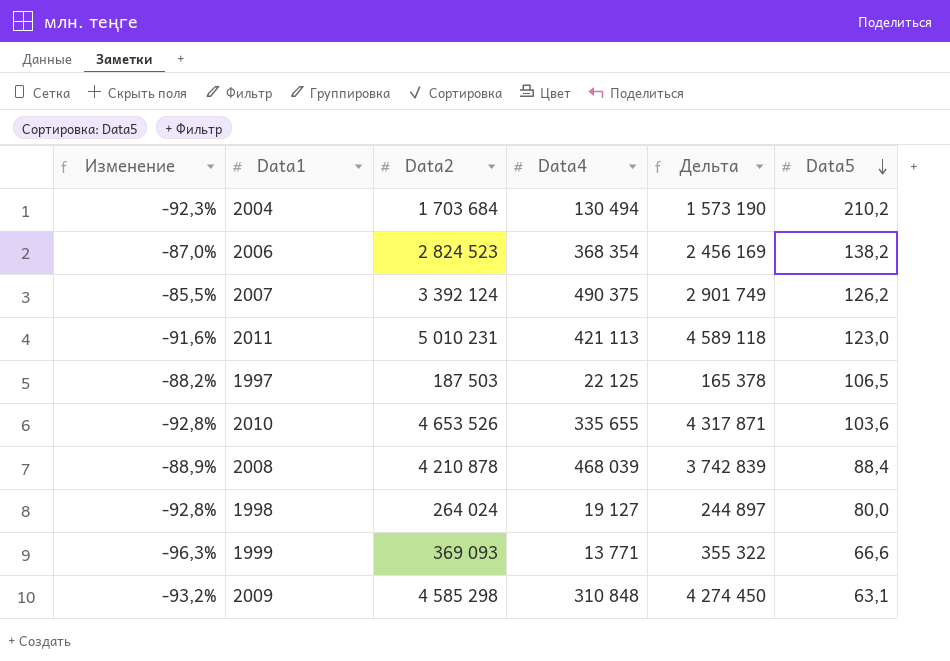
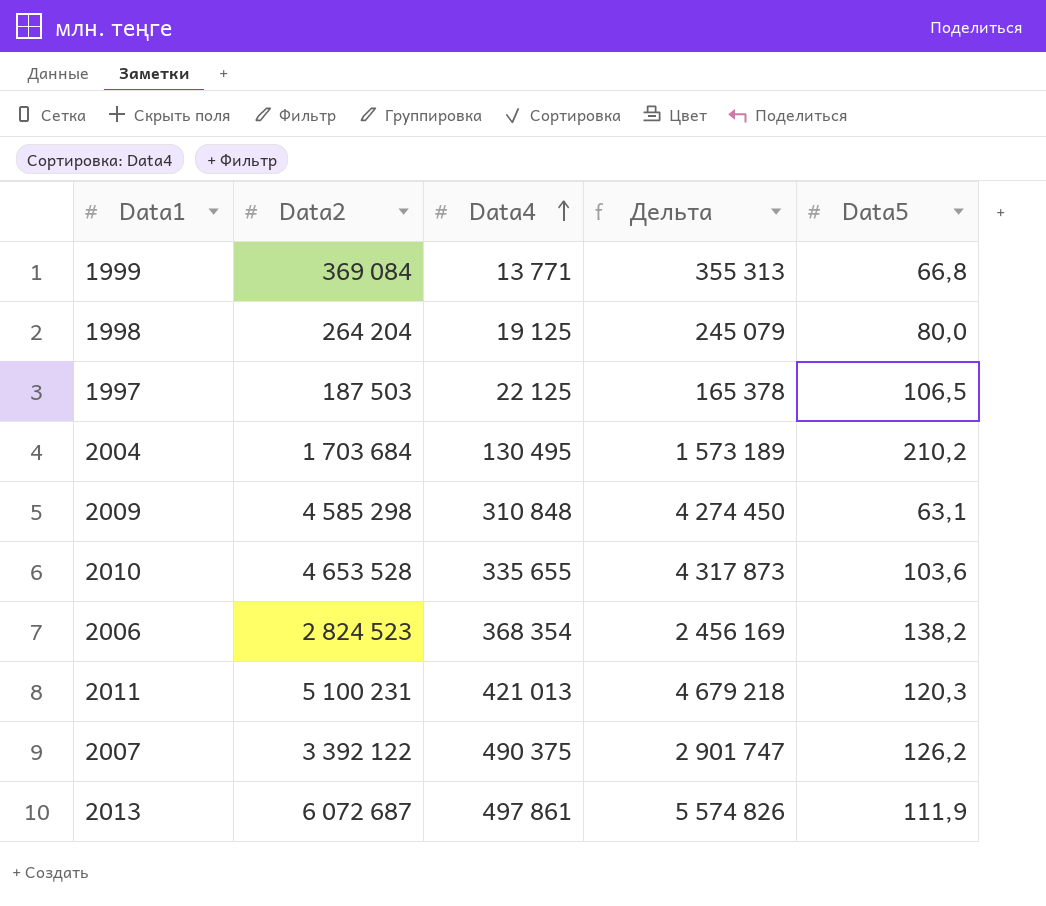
row order: Data5 descending -> Data4 ascending
column Изменение | formula: ([Data4] - [Data2]) / [Data2] -> none
row 2008: -88,9% | 4 210 878 | 468 039 | 3 742 839 | 88,4 -> none
1999 | Data2: 369 093 -> 369 084
1999 | Дельта: 355 322 -> 355 313
1999 | Data5: 66,6 -> 66,8
1998 | Data2: 264 024 -> 264 204
1998 | Data4: 19 127 -> 19 125
1998 | Дельта: 244 897 -> 245 079
2004 | Data4: 130 494 -> 130 495
2004 | Дельта: 1 573 190 -> 1 573 189
2010 | Data2: 4 653 526 -> 4 653 528
2010 | Дельта: 4 317 871 -> 4 317 873
2011 | Data2: 5 010 231 -> 5 100 231
2011 | Data4: 421 113 -> 421 013
2011 | Дельта: 4 589 118 -> 4 679 218
2011 | Data5: 123,0 -> 120,3
2007 | Data2: 3 392 124 -> 3 392 122
2007 | Дельта: 2 901 749 -> 2 901 747
row 2013: none -> 6 072 687 | 497 861 | 5 574 826 | 111,9

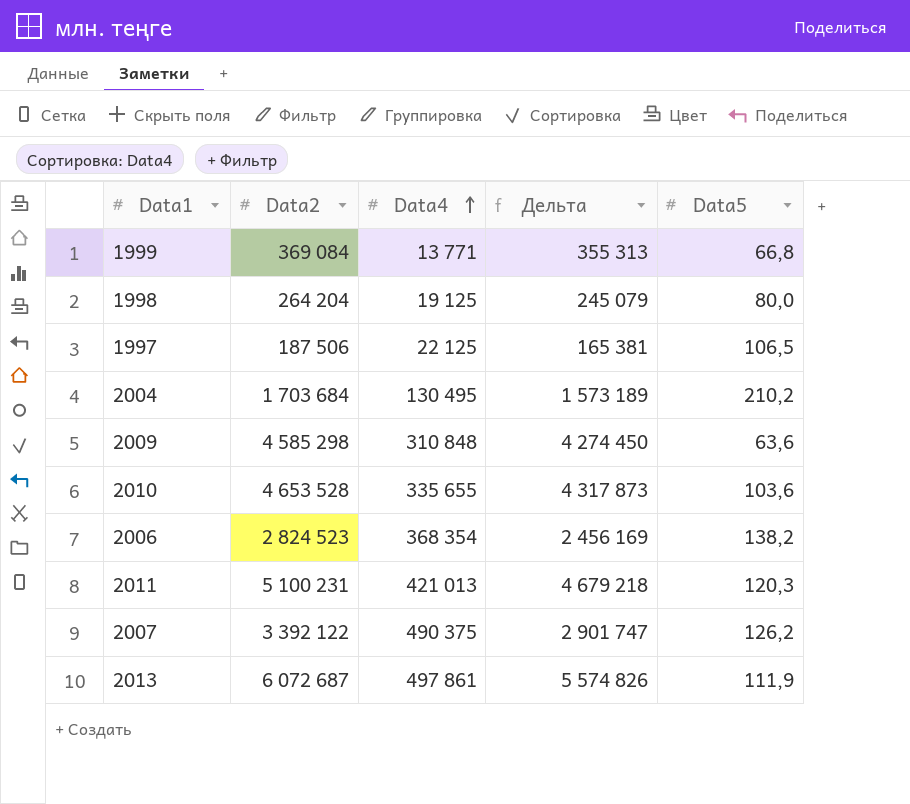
1997 | Data2: 187 503 -> 187 506
1997 | Дельта: 165 378 -> 165 381
2009 | Data5: 63,1 -> 63,6

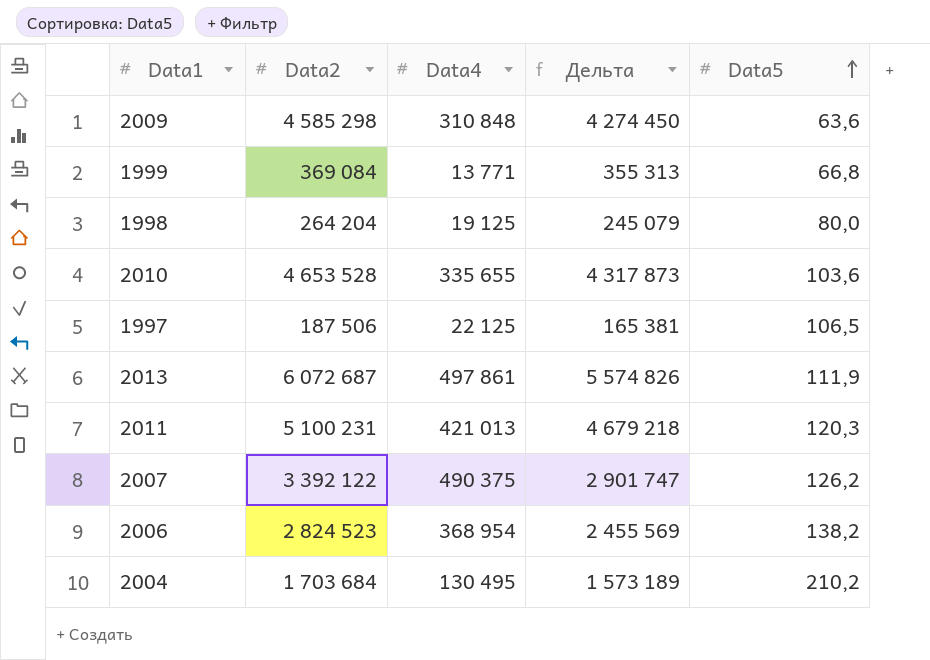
row order: Data4 ascending -> Data5 ascending
2006 | Data4: 368 354 -> 368 954
2006 | Дельта: 2 456 169 -> 2 455 569

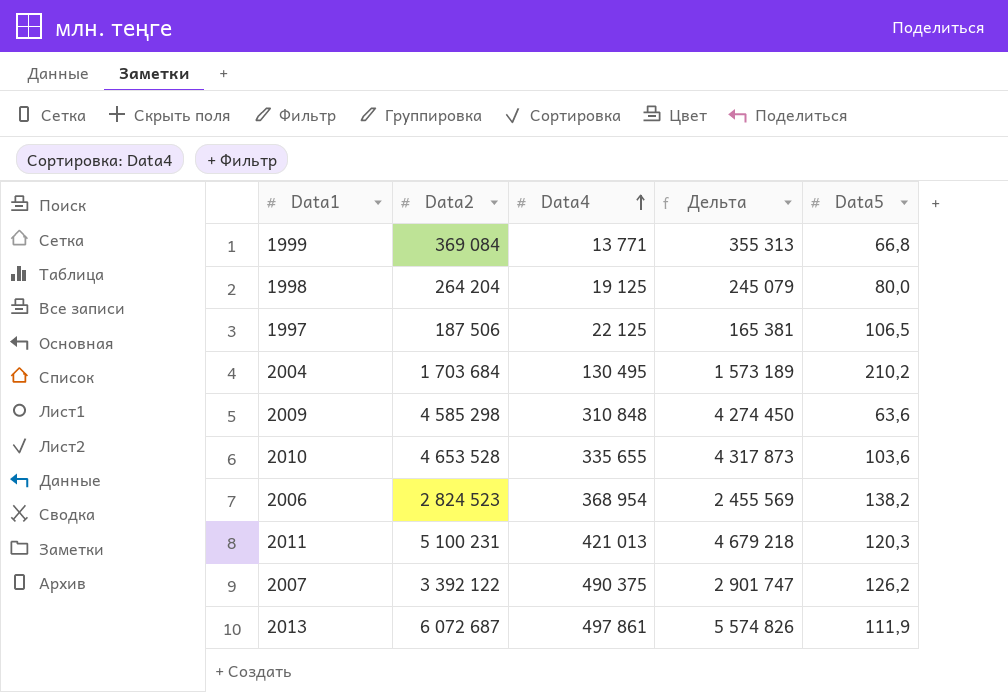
row order: Data5 ascending -> Data4 ascending

